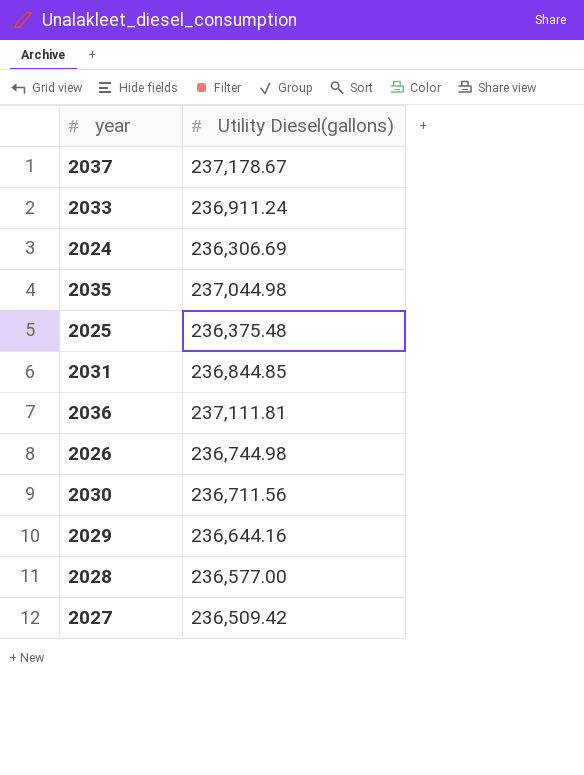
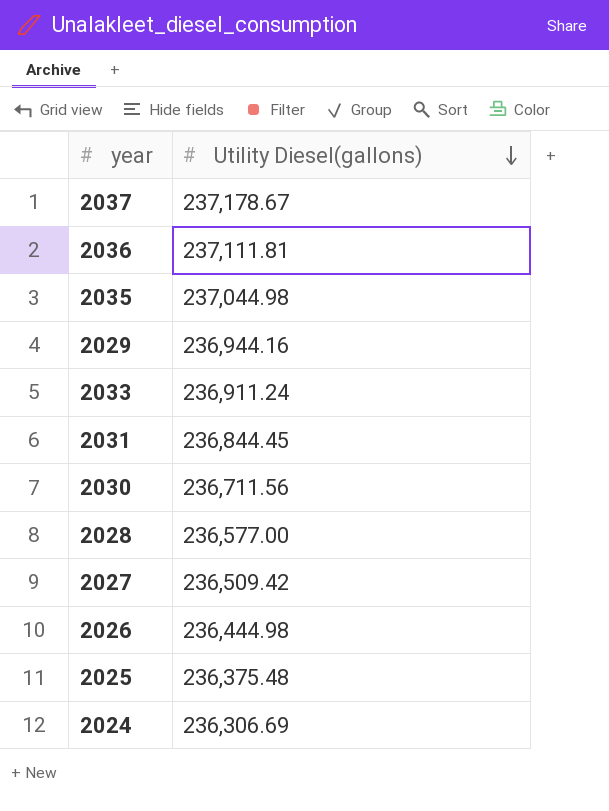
row order: none -> Utility Diesel(gallons) descending
2029 | Utility Diesel(gallons): 236,644.16 -> 236,944.16
2031 | Utility Diesel(gallons): 236,844.85 -> 236,844.45
2026 | Utility Diesel(gallons): 236,744.98 -> 236,444.98

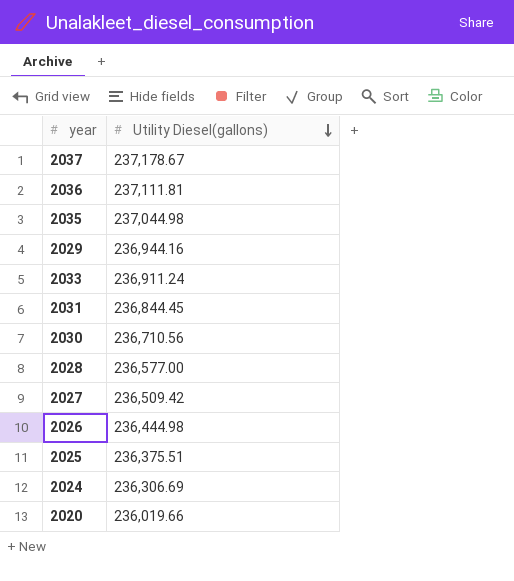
2030 | Utility Diesel(gallons): 236,711.56 -> 236,710.56
2025 | Utility Diesel(gallons): 236,375.48 -> 236,375.51
row 2020: none -> 236,019.66

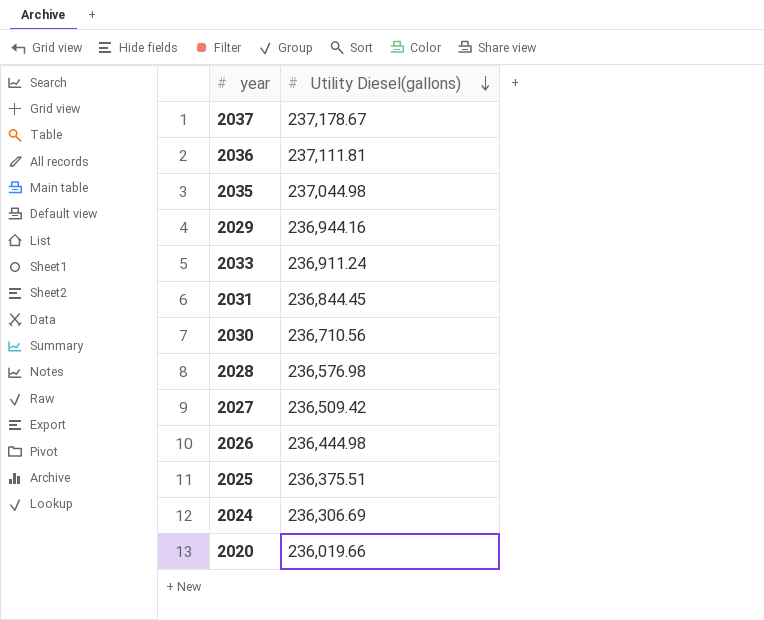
2028 | Utility Diesel(gallons): 236,577.00 -> 236,576.98

